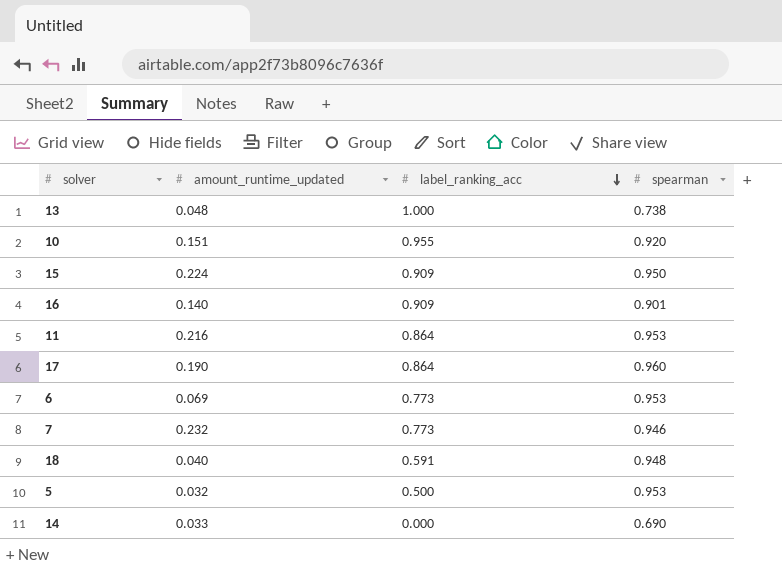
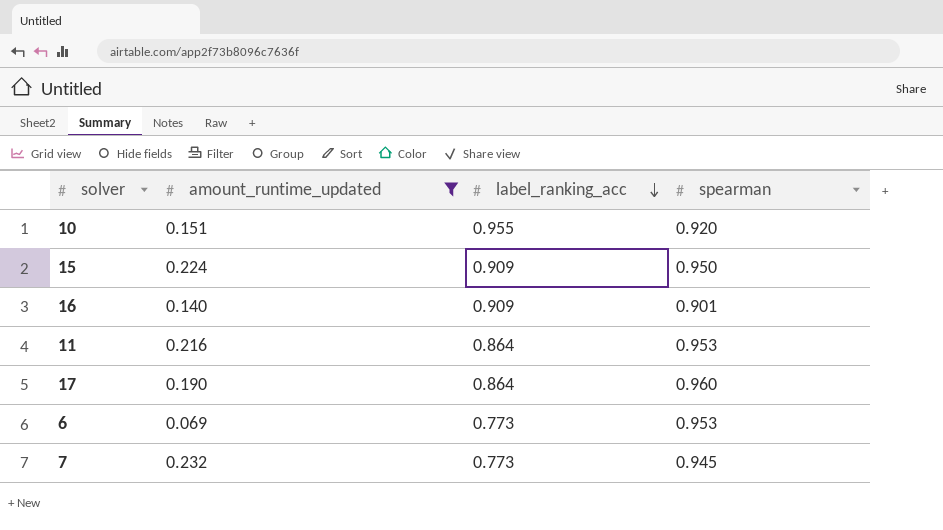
filter: none -> amount_runtime_updated >= 0.069
7 | spearman: 0.946 -> 0.945

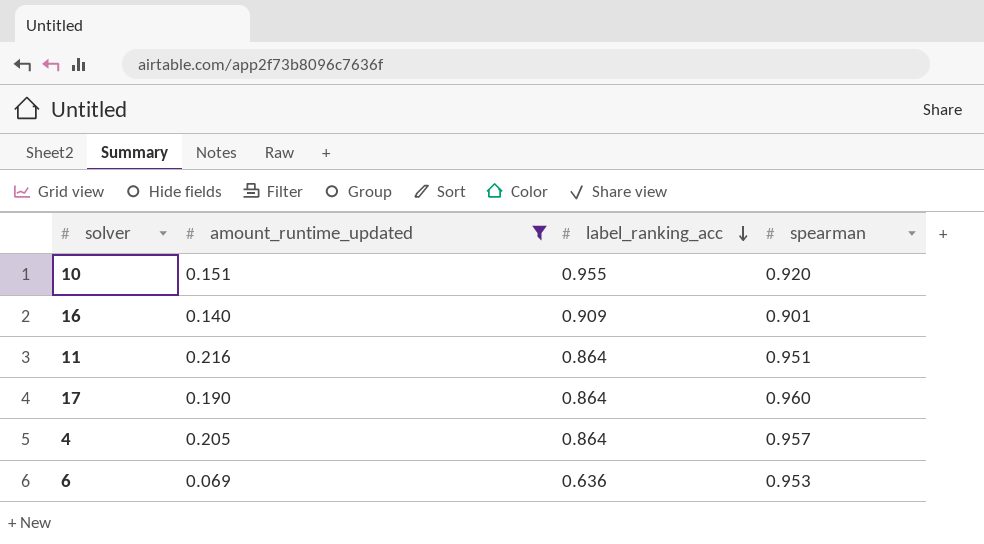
row 15: 0.224 | 0.909 | 0.950 -> none
row 7: 0.232 | 0.773 | 0.945 -> none
11 | spearman: 0.953 -> 0.951
row 4: none -> 0.205 | 0.864 | 0.957
6 | label_ranking_acc: 0.773 -> 0.636

